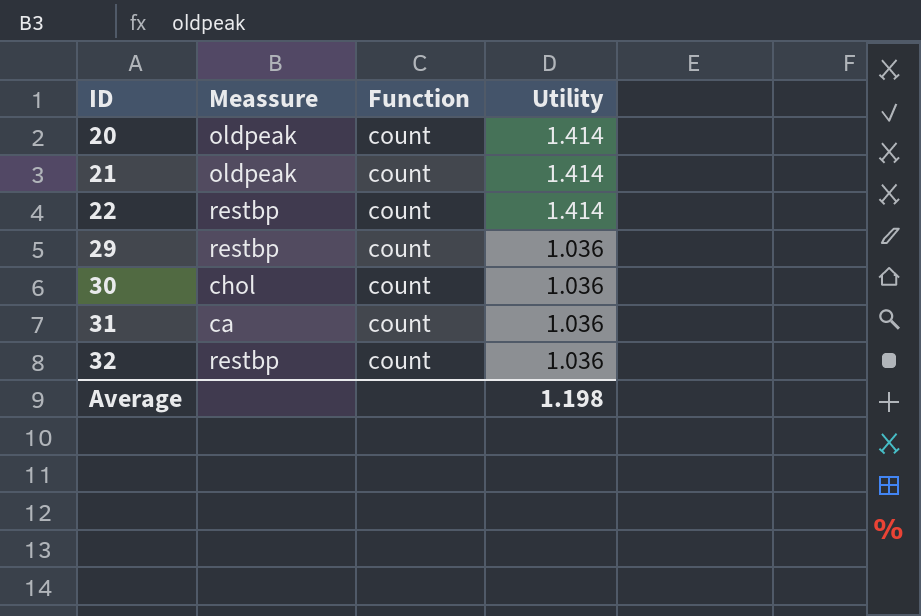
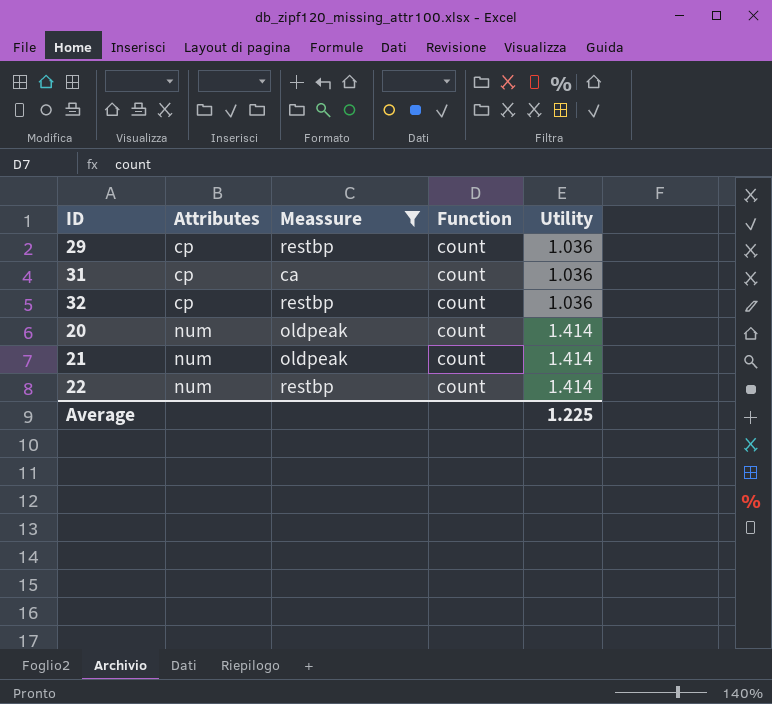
filter: none -> Meassure != chol
row order: ID ascending -> Attributes ascending
column Attributes | position: none -> 2
Average | Utility: 1.198 -> 1.225

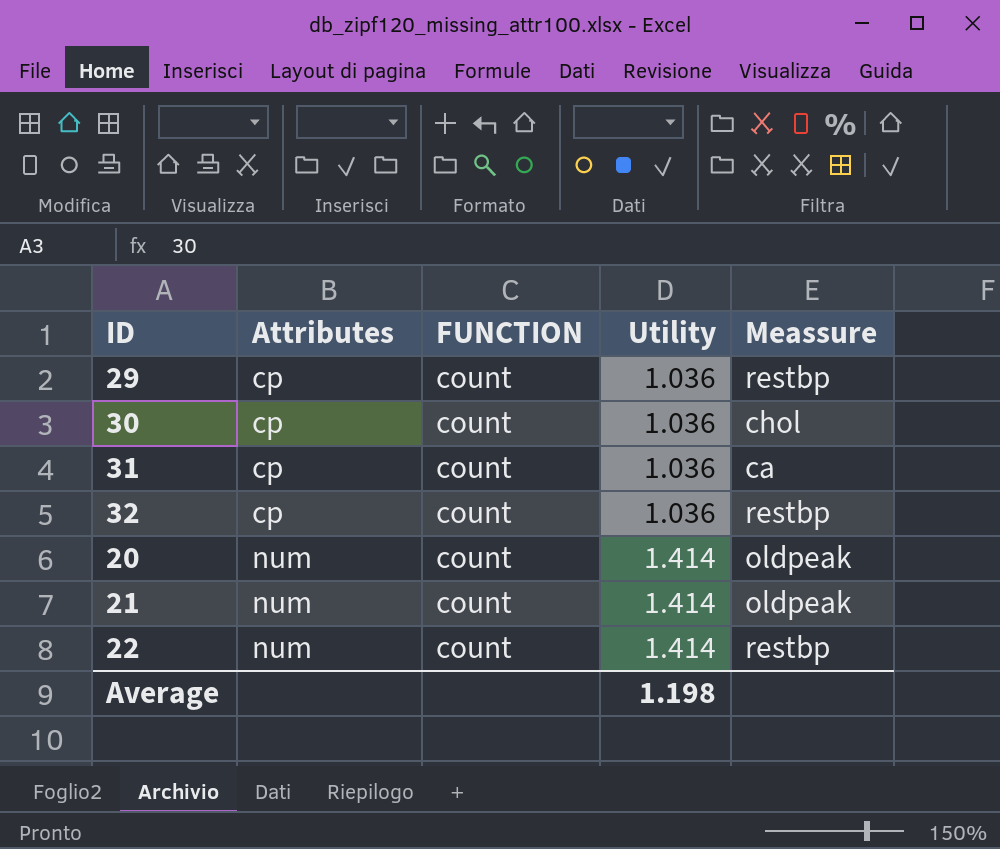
filter: Meassure != chol -> none
column name: Function -> FUNCTION
column Meassure | position: 3 -> 5
Average | Utility: 1.225 -> 1.198

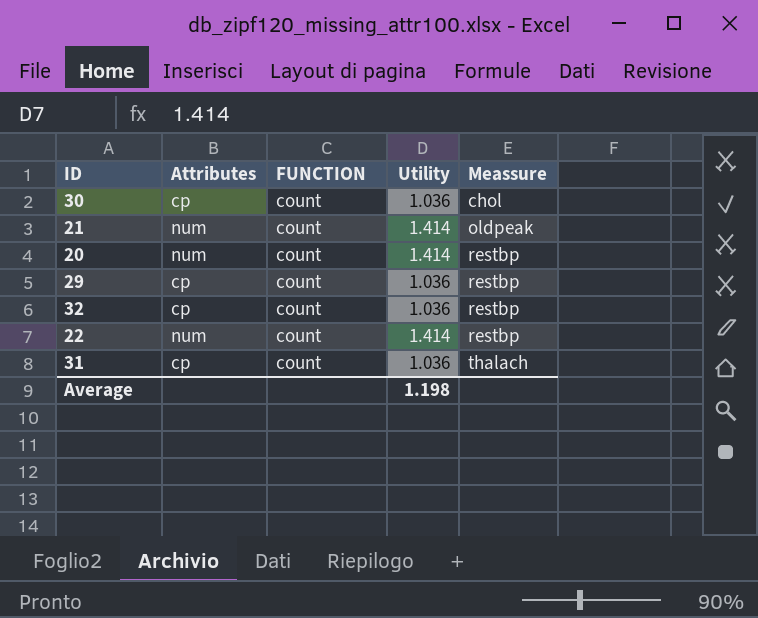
row order: Attributes ascending -> Meassure ascending
20 | Meassure: oldpeak -> restbp
31 | Meassure: ca -> thalach

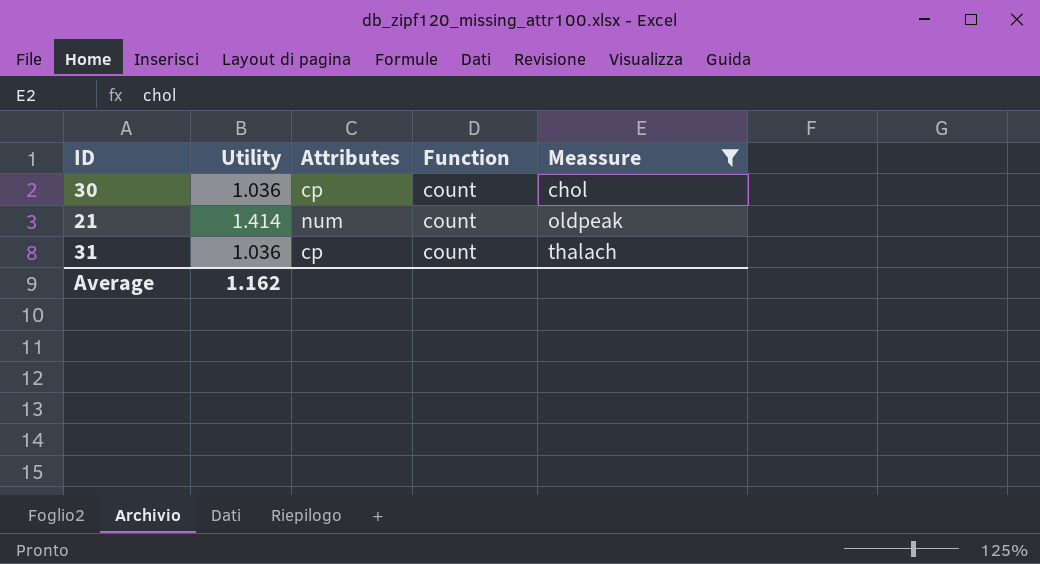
filter: none -> Meassure != restbp
column Utility | position: 4 -> 2
column name: FUNCTION -> Function
Average | Utility: 1.198 -> 1.162

